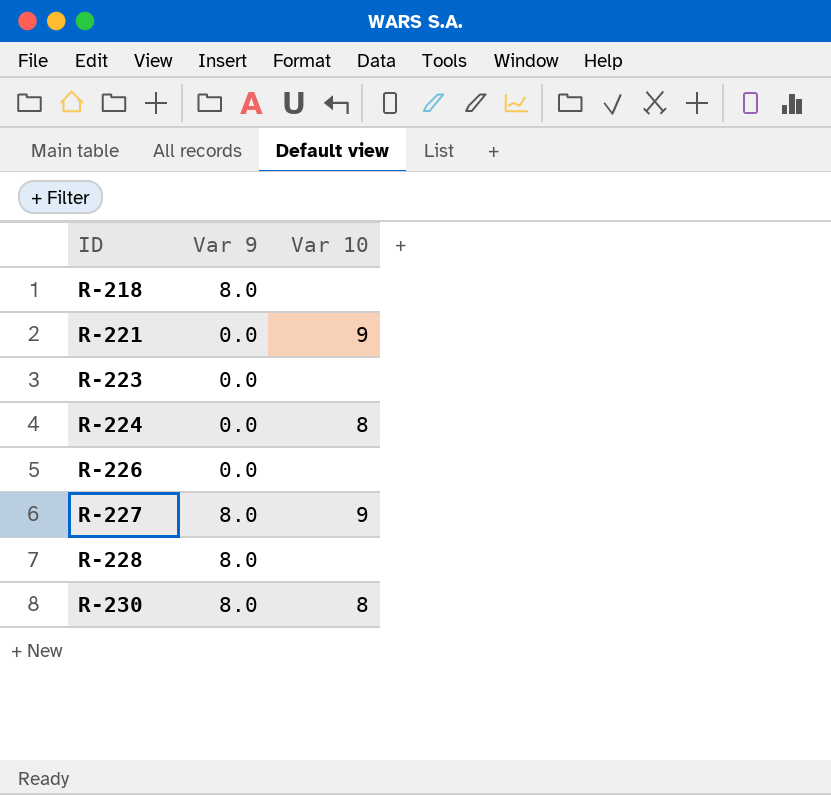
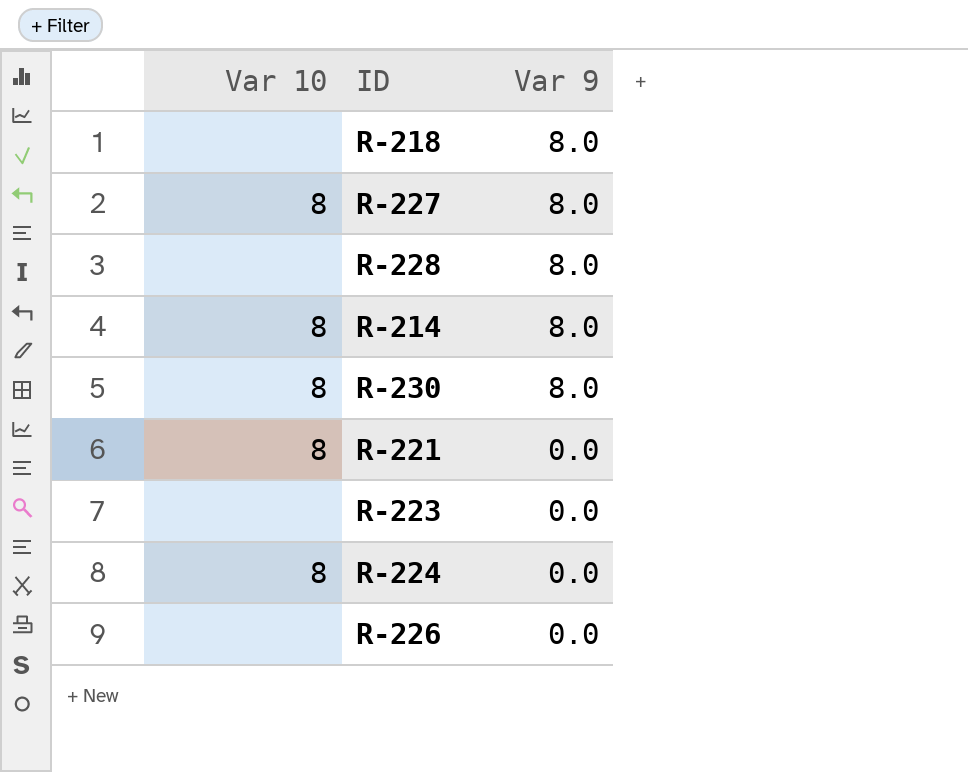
row order: ID ascending -> Var 9 descending
column Var 10 | position: 3 -> 1
R-227 | Var 10: 9 -> 8
row R-214: none -> 8 | 8.0
R-221 | Var 10: 9 -> 8

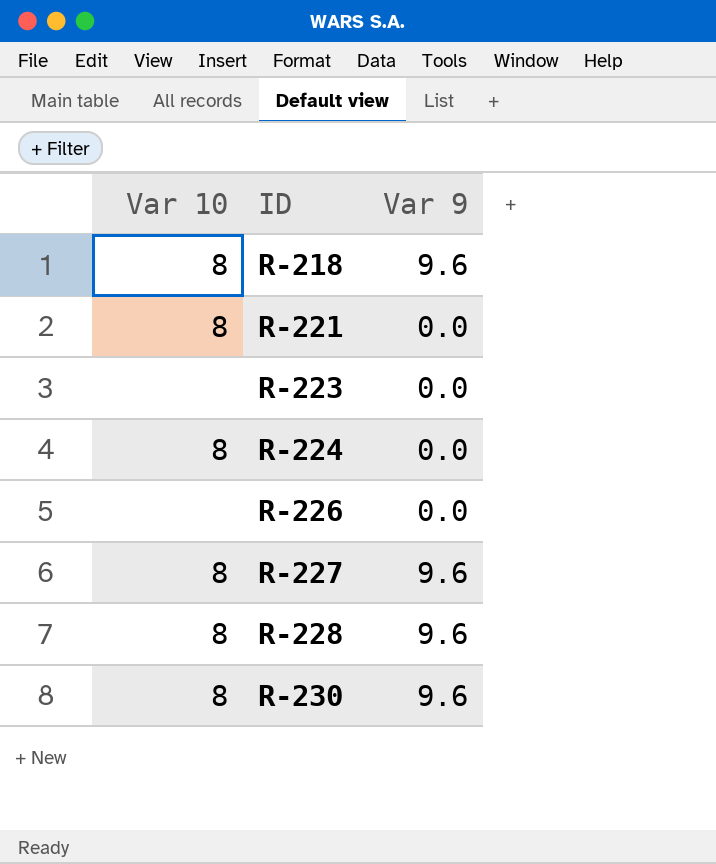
row order: Var 9 descending -> ID ascending
row R-214: 8 | 8.0 -> none
R-218 | Var 10: none -> 8
R-218 | Var 9: 8.0 -> 9.6
R-227 | Var 9: 8.0 -> 9.6
R-228 | Var 10: none -> 8
R-228 | Var 9: 8.0 -> 9.6
R-230 | Var 9: 8.0 -> 9.6

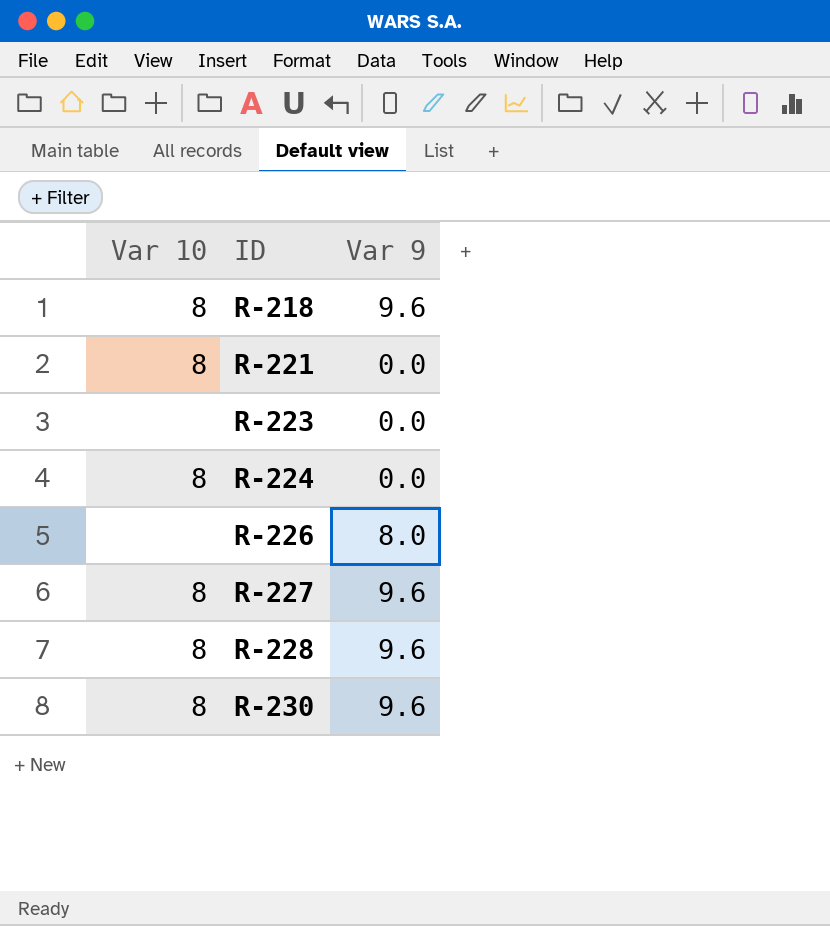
R-226 | Var 9: 0.0 -> 8.0

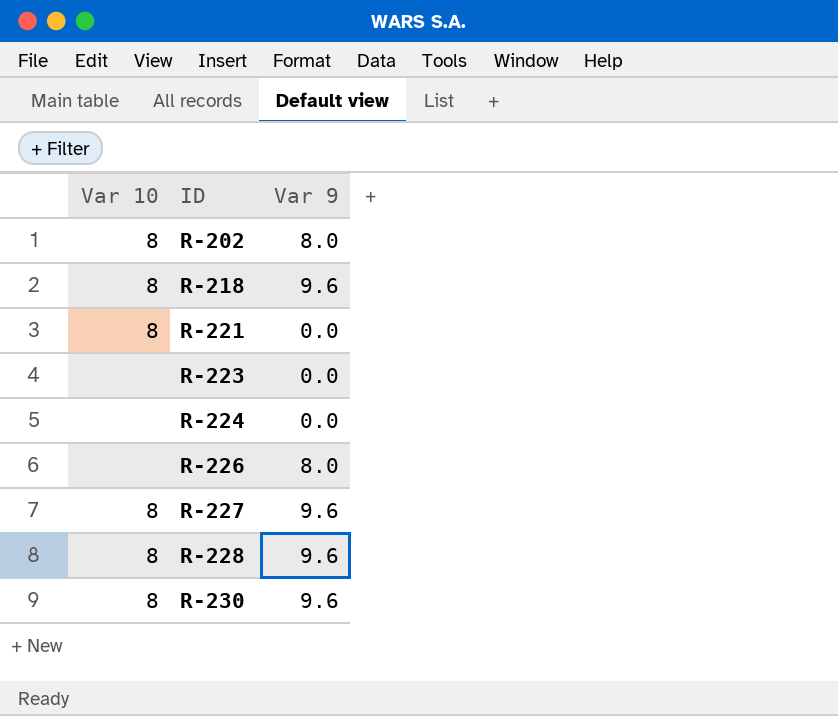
row R-202: none -> 8 | 8.0
R-224 | Var 10: 8 -> none

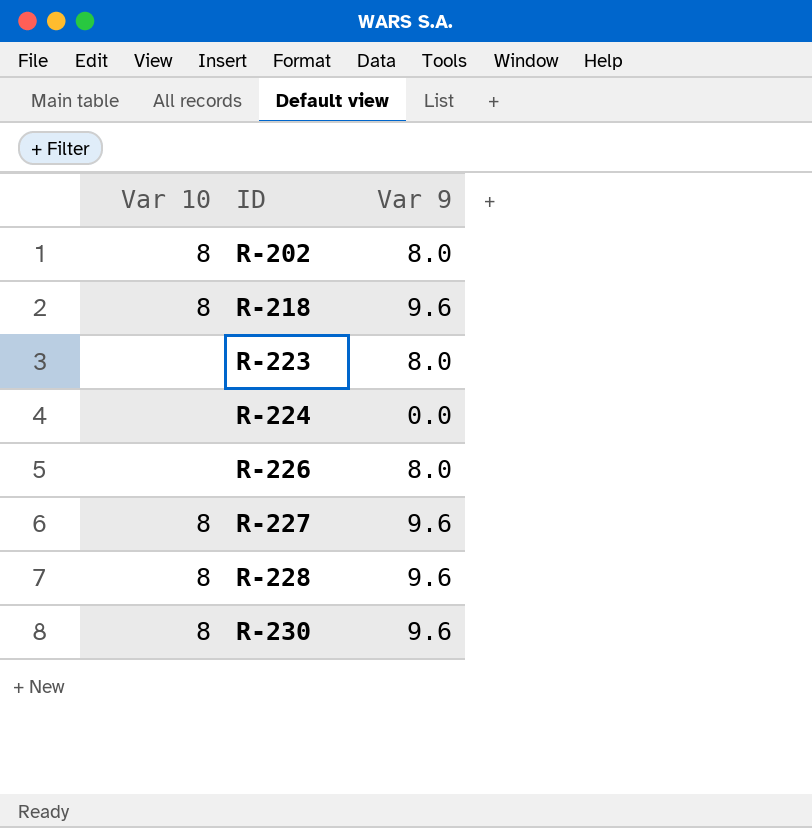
row R-221: 8 | 0.0 -> none
R-223 | Var 9: 0.0 -> 8.0

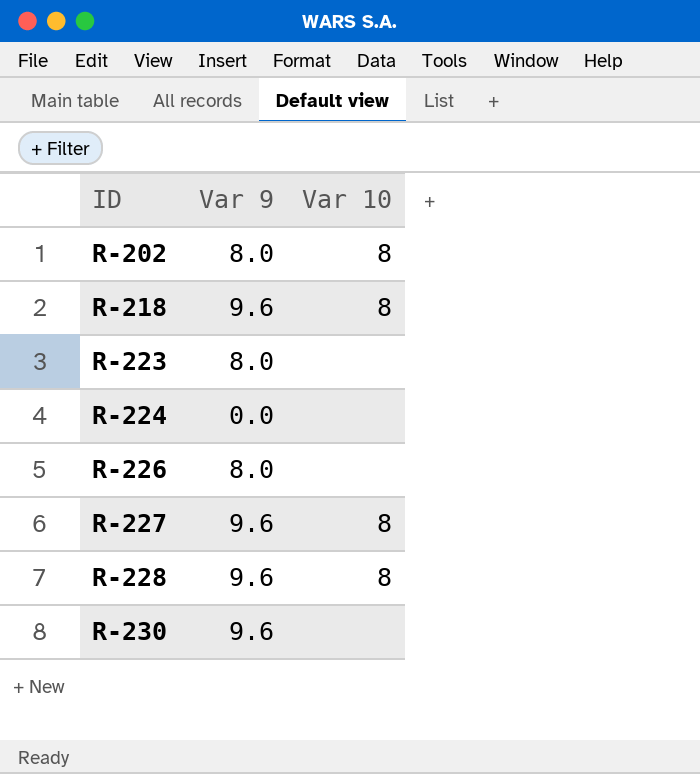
column Var 10 | position: 1 -> 3
R-230 | Var 10: 8 -> none

